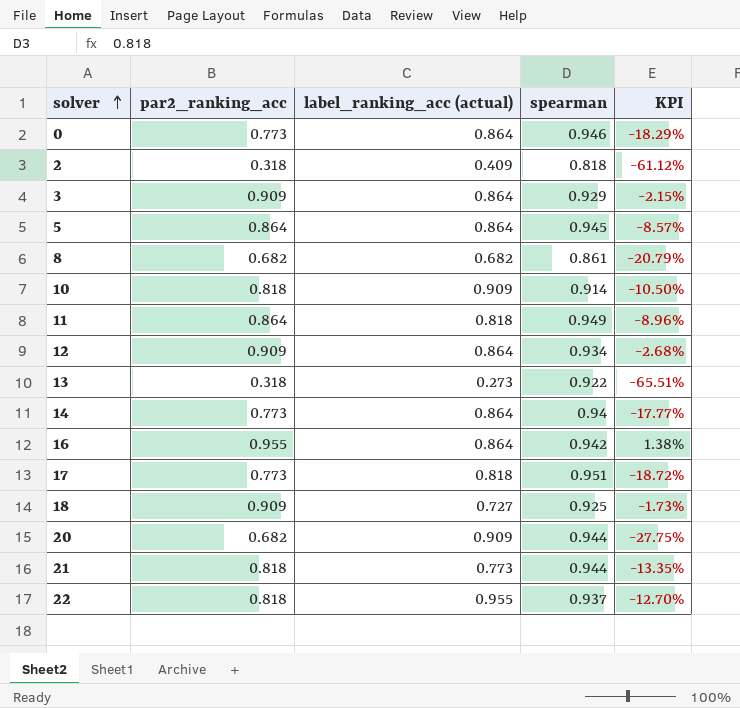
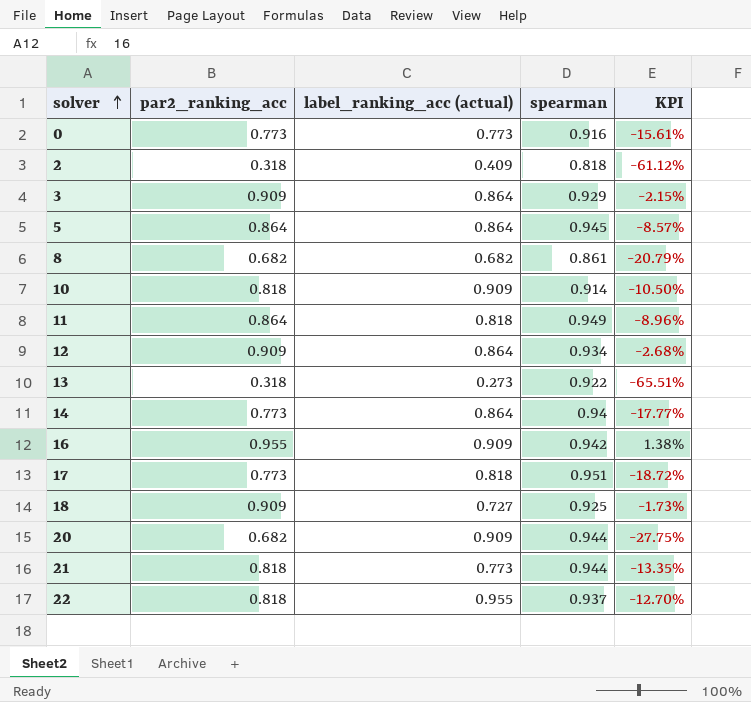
0 | label_ranking_acc (actual): 0.864 -> 0.773
0 | spearman: 0.946 -> 0.916
0 | KPI: -18.29% -> -15.61%
16 | label_ranking_acc (actual): 0.864 -> 0.909

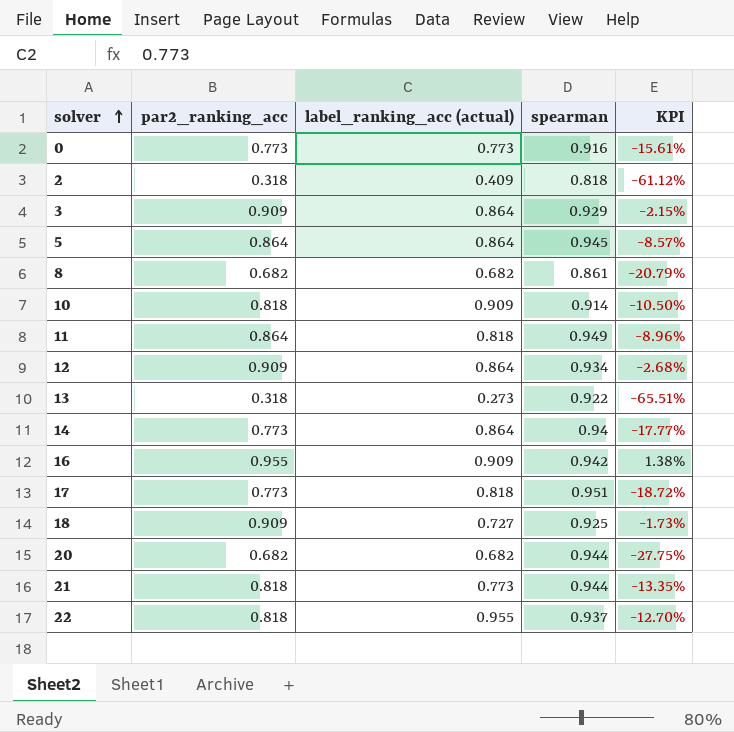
20 | label_ranking_acc (actual): 0.909 -> 0.682

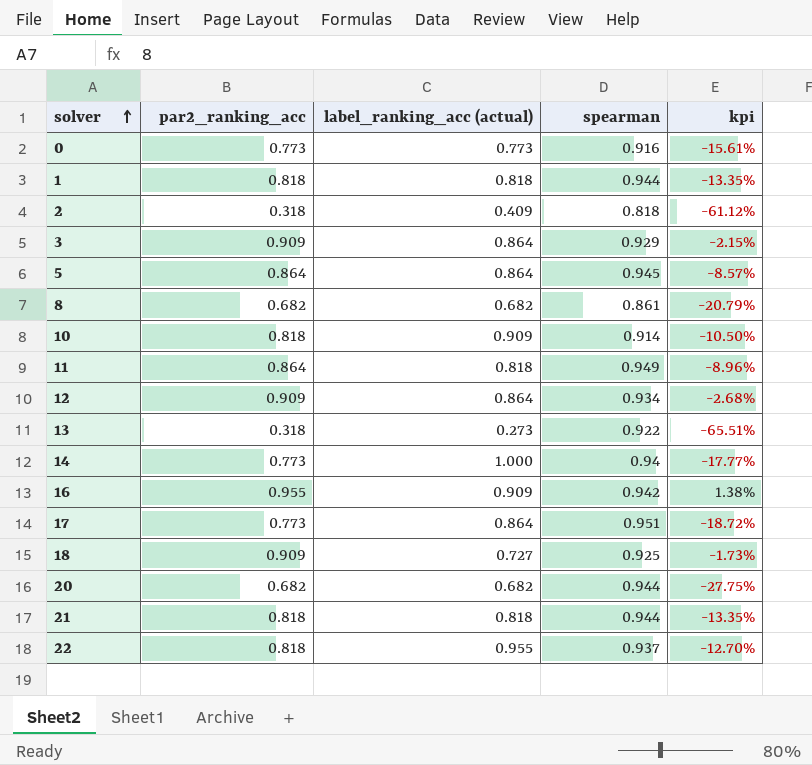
column name: KPI -> kpi
row 1: none -> 0.818 | 0.818 | 0.944 | -13.35%
14 | label_ranking_acc (actual): 0.864 -> 1.000
17 | label_ranking_acc (actual): 0.818 -> 0.864
21 | label_ranking_acc (actual): 0.773 -> 0.818

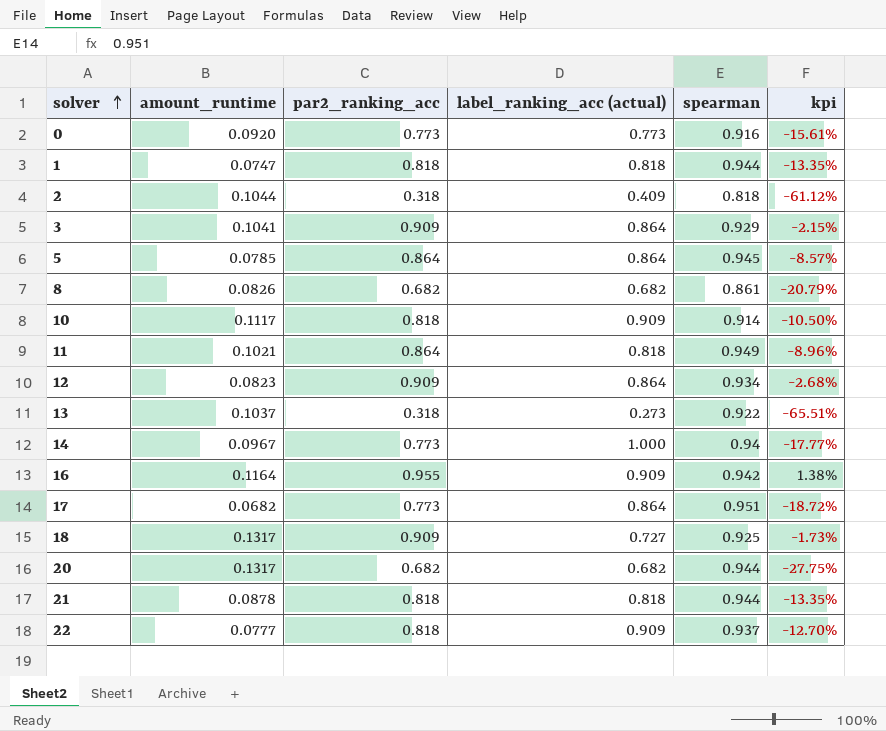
column amount_runtime | position: none -> 2
22 | label_ranking_acc (actual): 0.955 -> 0.909

